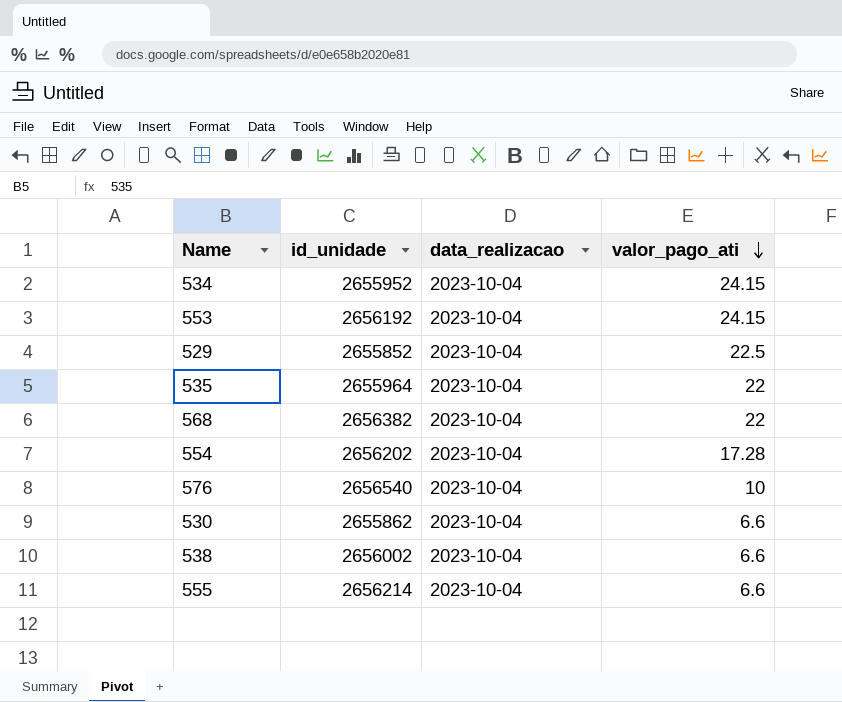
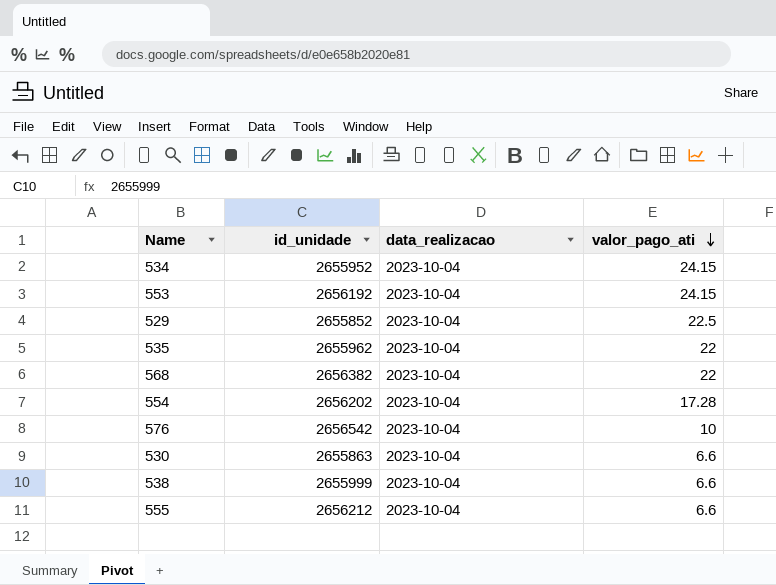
535 | id_unidade: 2655964 -> 2655962
576 | id_unidade: 2656540 -> 2656542
530 | id_unidade: 2655862 -> 2655863
538 | id_unidade: 2656002 -> 2655999
555 | id_unidade: 2656214 -> 2656212

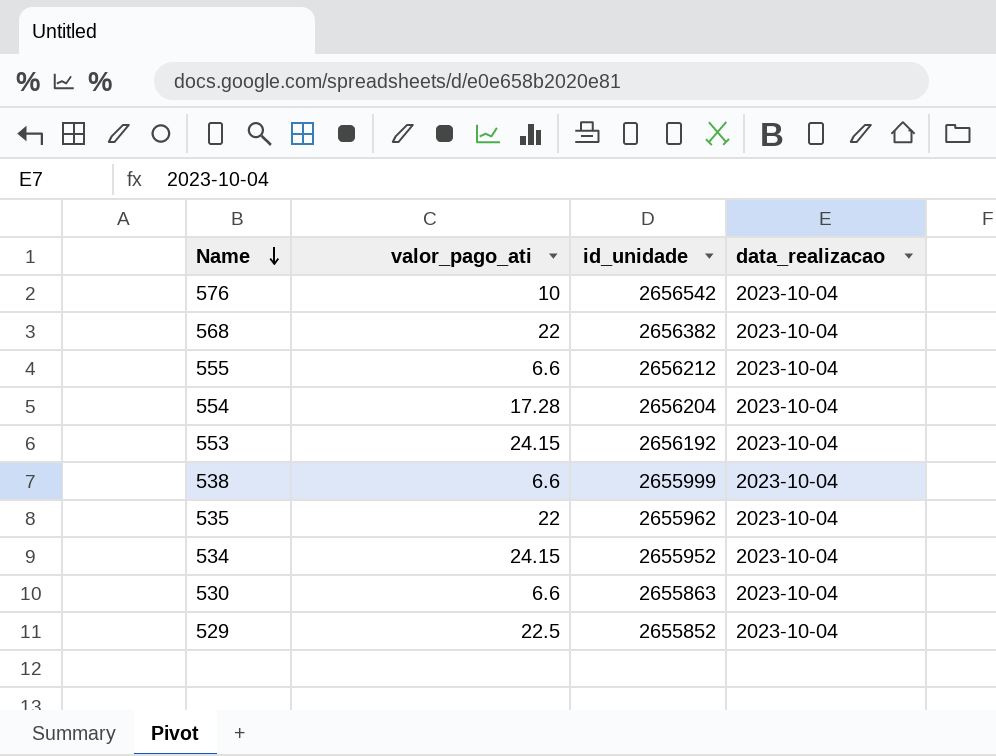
row order: valor_pago_ati descending -> Name descending
column valor_pago_ati | position: 4 -> 2
554 | id_unidade: 2656202 -> 2656204

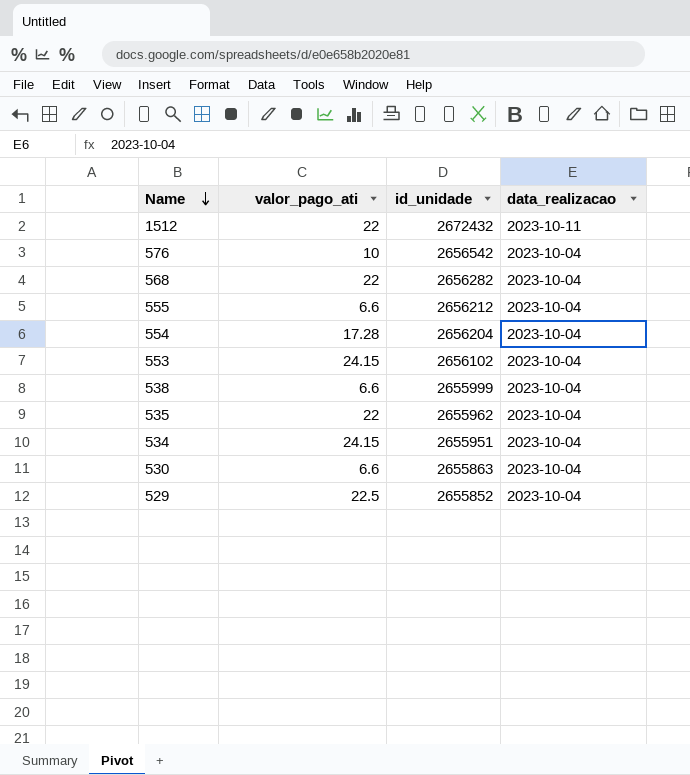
row 1512: none -> 22 | 2672432 | 2023-10-11
568 | id_unidade: 2656382 -> 2656282
553 | id_unidade: 2656192 -> 2656102
534 | id_unidade: 2655952 -> 2655951

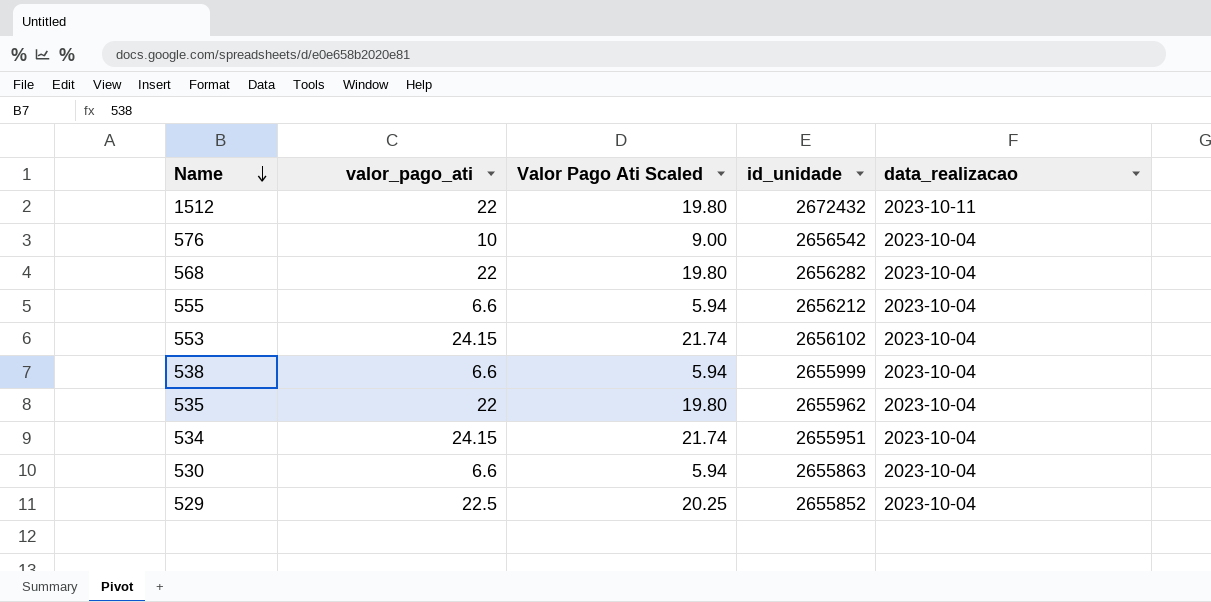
column Valor Pago Ati Scaled | formula: none -> [valor_pago_ati] * 0.9
row 554: 17.28 | 2656204 | 2023-10-04 -> none

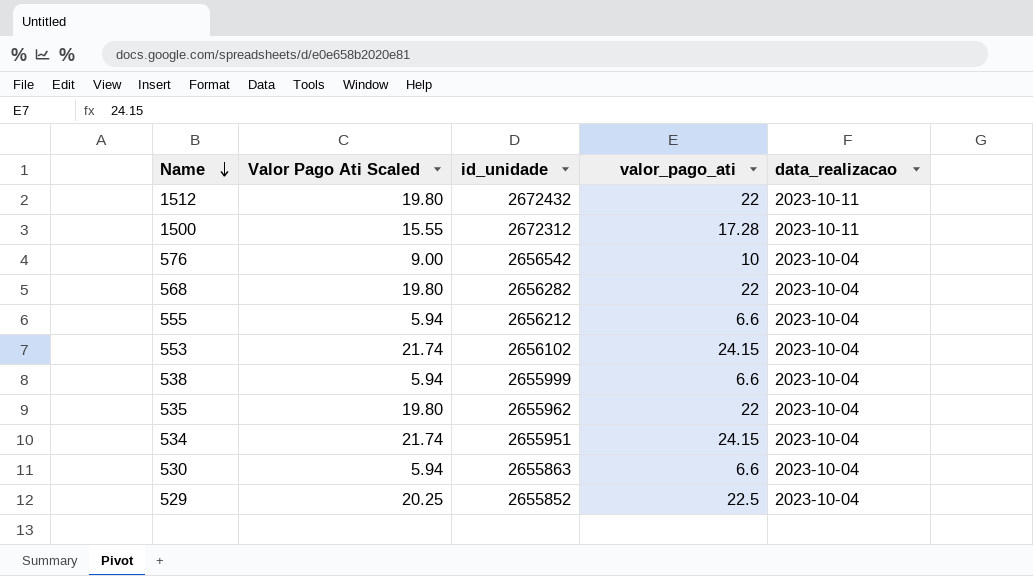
column valor_pago_ati | position: 2 -> 4
row 1500: none -> 15.55 | 2672312 | 17.28 | 2023-10-11

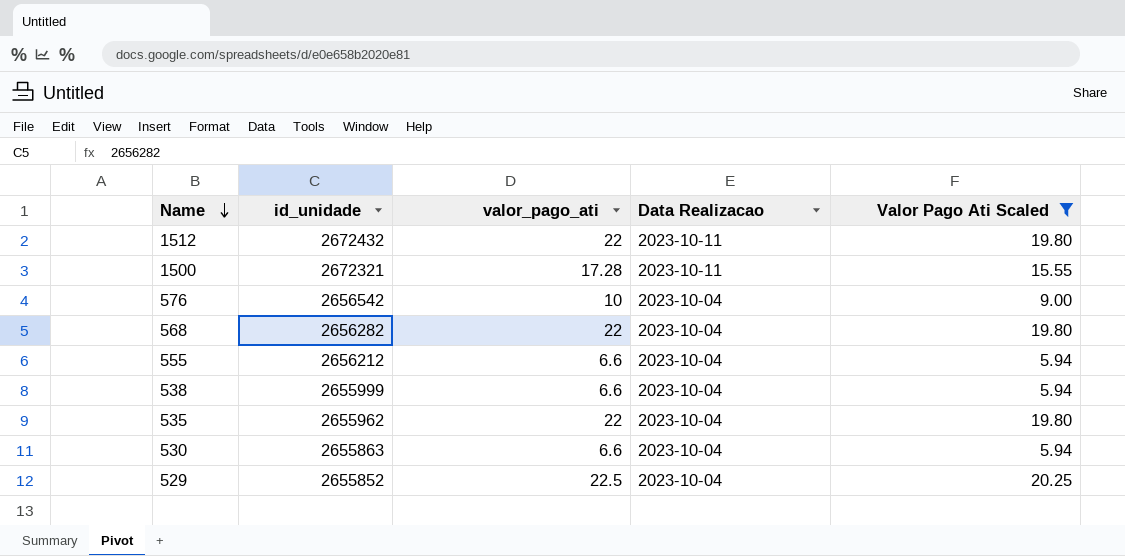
filter: none -> Valor Pago Ati Scaled != 21.74
column name: data_realizacao -> Data Realizacao
column Valor Pago Ati Scaled | position: 2 -> 5
1500 | id_unidade: 2672312 -> 2672321

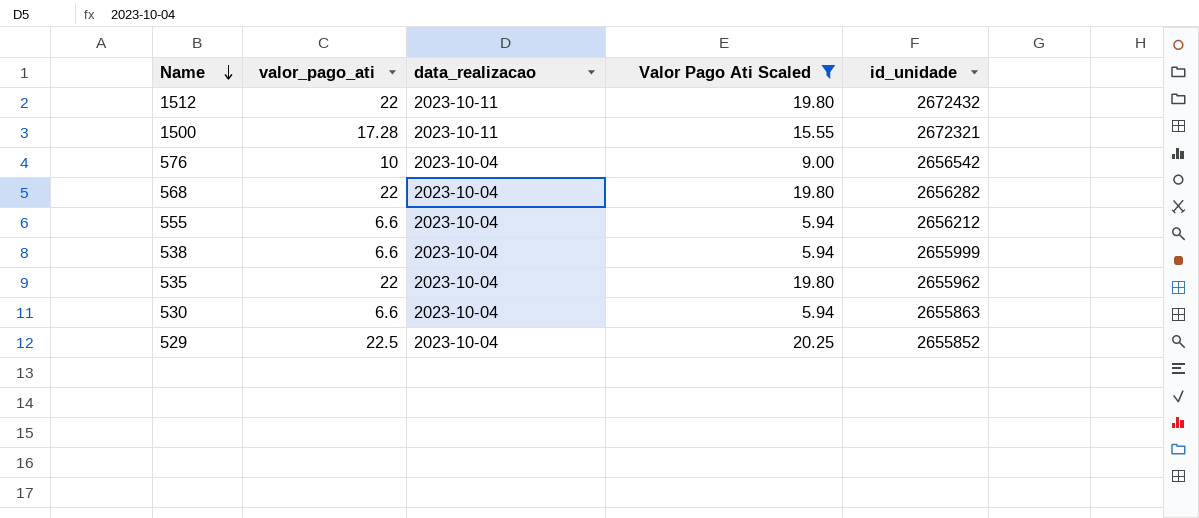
column name: Data Realizacao -> data_realizacao
column id_unidade | position: 2 -> 5

